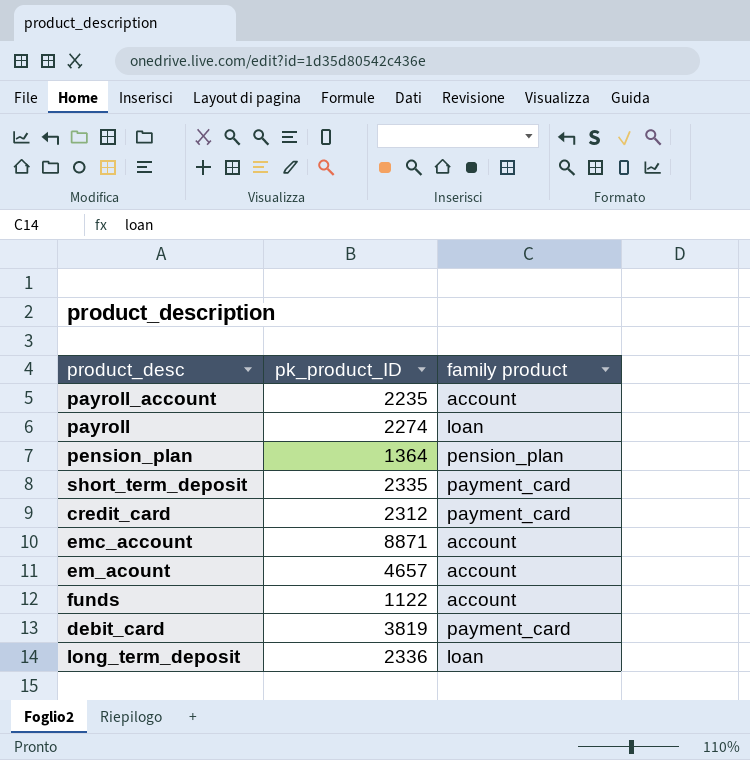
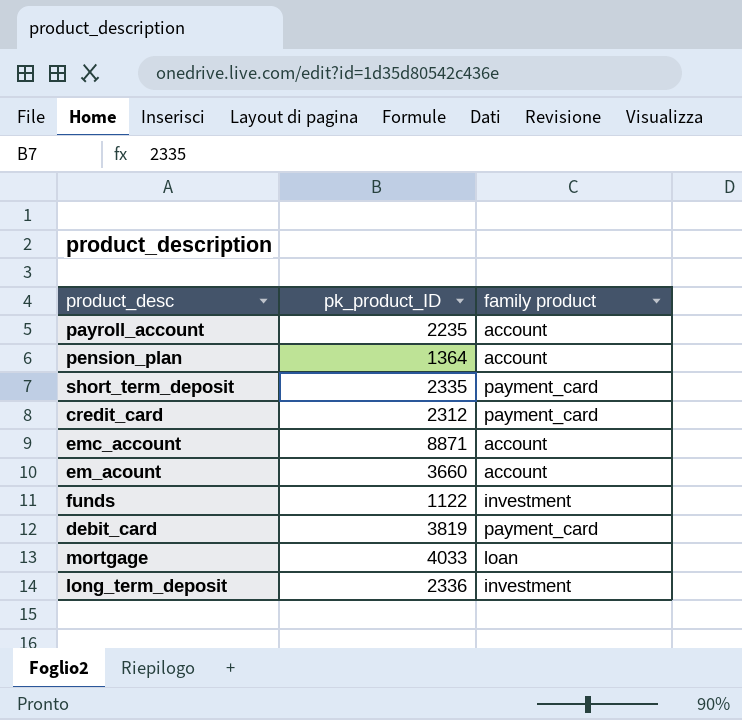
row payroll: 2274 | loan -> none
pension_plan | family product: pension_plan -> account
em_acount | pk_product_ID: 4657 -> 3660
funds | family product: account -> investment
row mortgage: none -> 4033 | loan
long_term_deposit | family product: loan -> investment

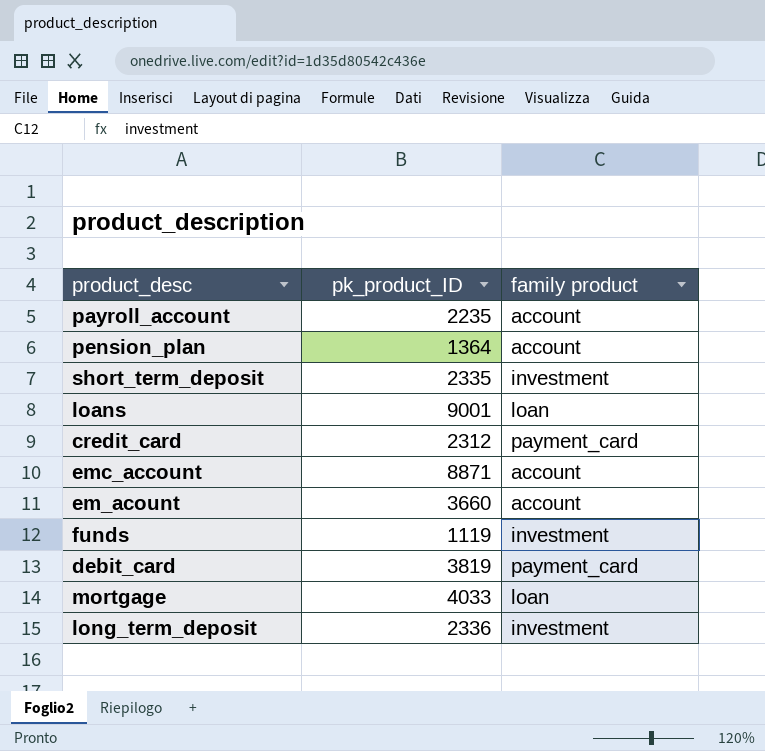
short_term_deposit | family product: payment_card -> investment
row loans: none -> 9001 | loan
funds | pk_product_ID: 1122 -> 1119

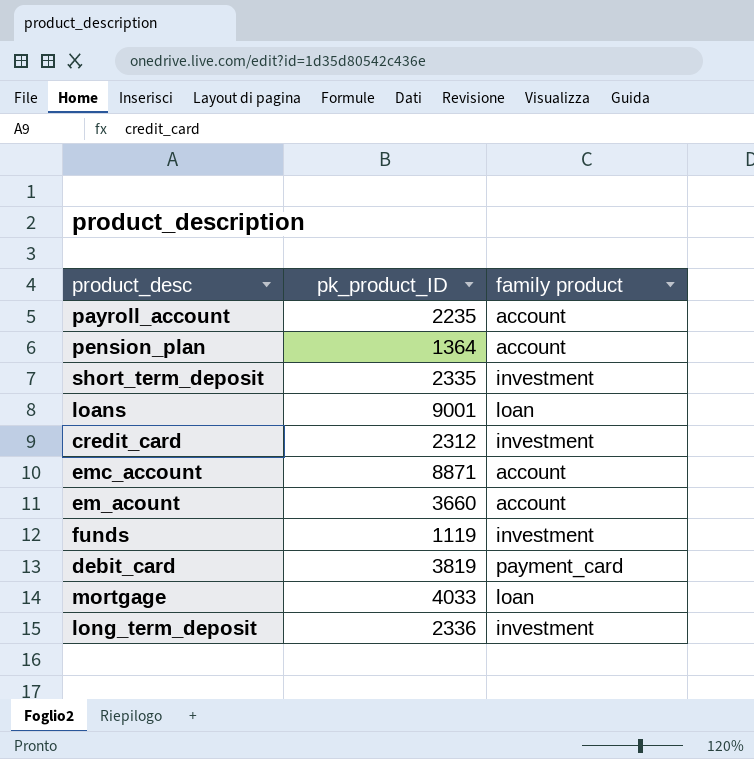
credit_card | family product: payment_card -> investment

